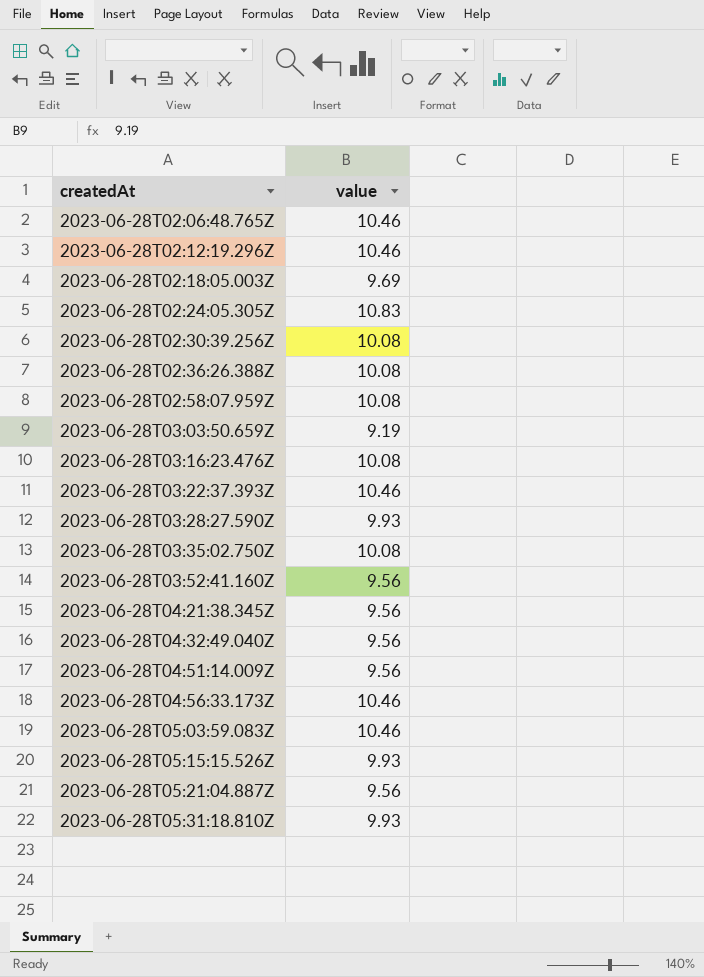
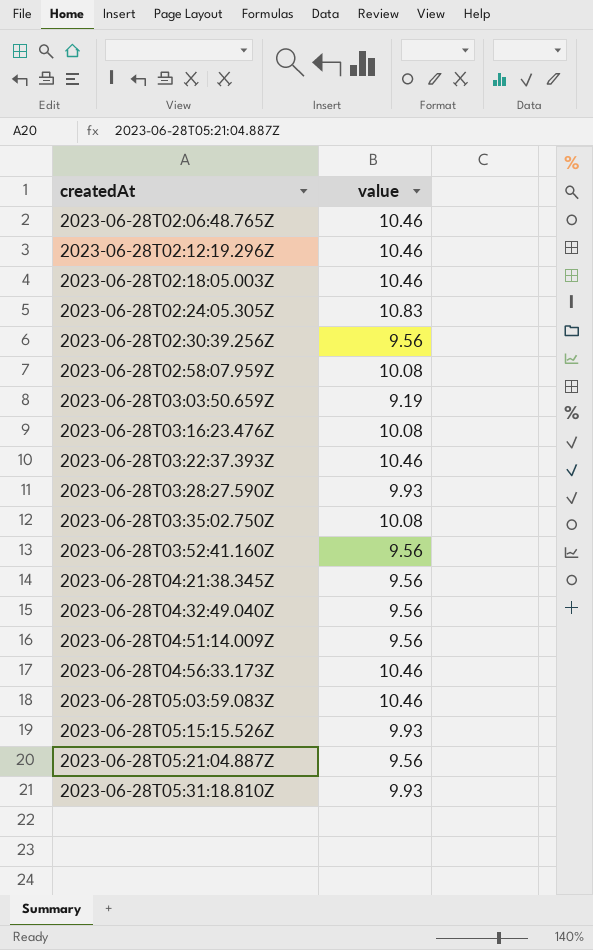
row 2023-06-28T02:36:26.388Z: 10.08 -> none
2023-06-28T02:18:05.003Z | value: 9.69 -> 10.46
2023-06-28T02:30:39.256Z | value: 10.08 -> 9.56

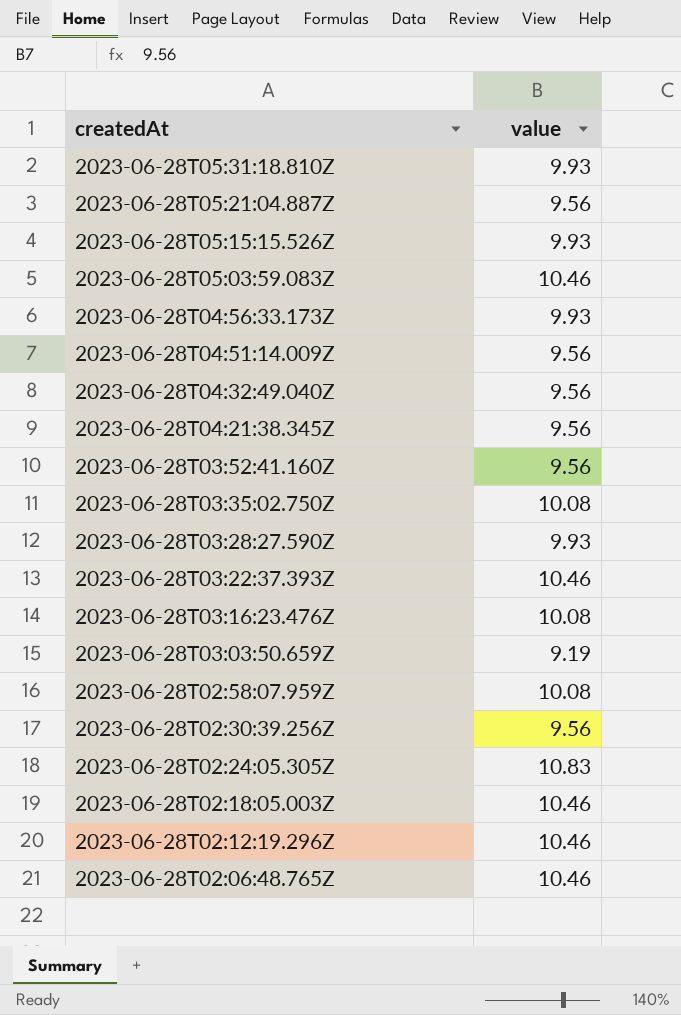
row order: createdAt ascending -> createdAt descending
2023-06-28T04:56:33.173Z | value: 10.46 -> 9.93

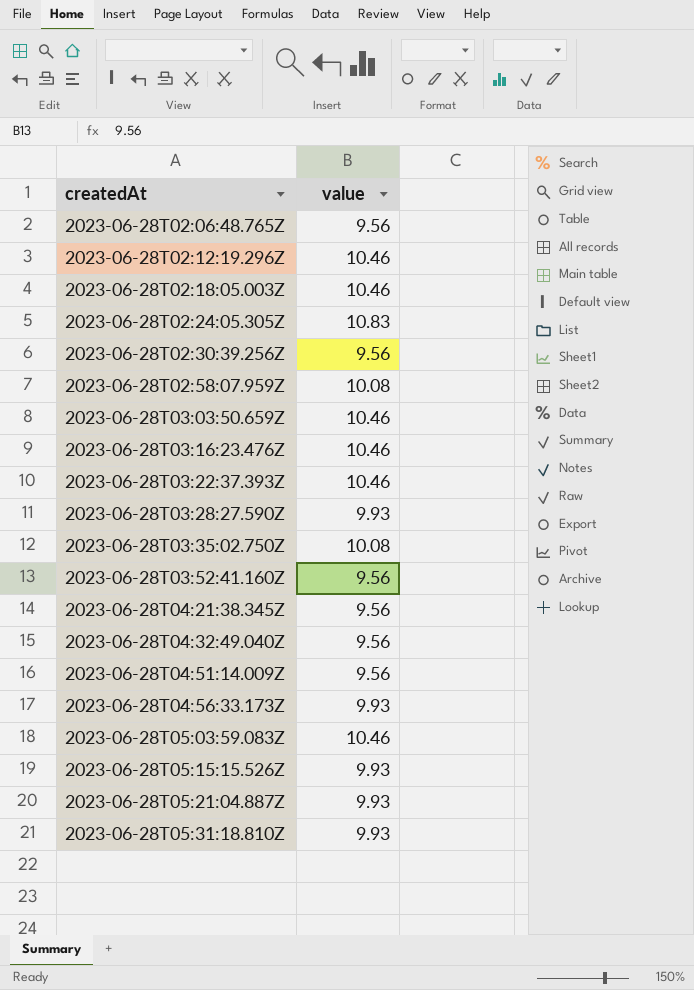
row order: createdAt descending -> createdAt ascending
2023-06-28T02:06:48.765Z | value: 10.46 -> 9.56
2023-06-28T03:03:50.659Z | value: 9.19 -> 10.46
2023-06-28T03:16:23.476Z | value: 10.08 -> 10.46
2023-06-28T05:21:04.887Z | value: 9.56 -> 9.93

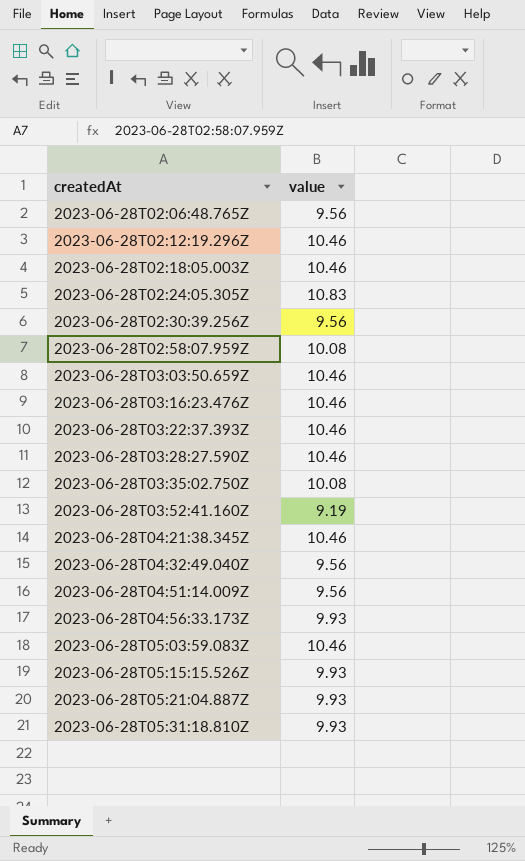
2023-06-28T03:28:27.590Z | value: 9.93 -> 10.46
2023-06-28T03:52:41.160Z | value: 9.56 -> 9.19
2023-06-28T04:21:38.345Z | value: 9.56 -> 10.46

